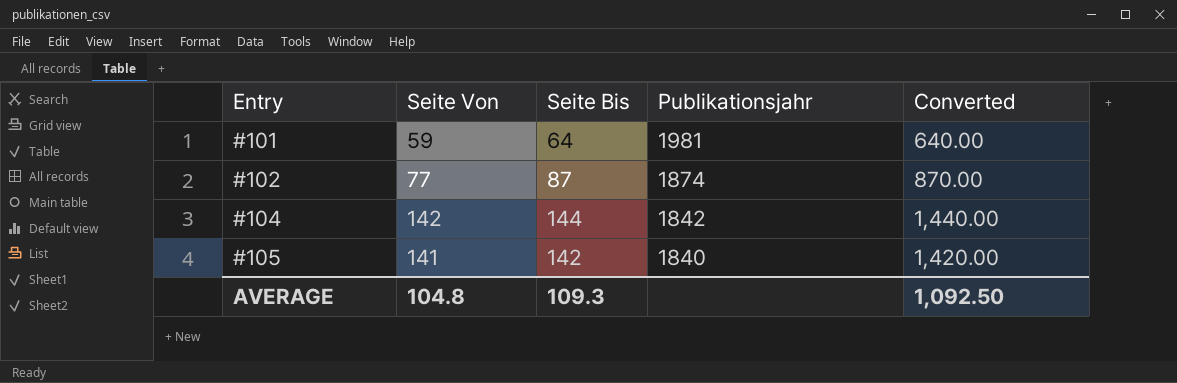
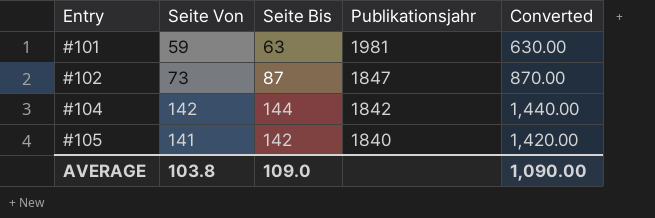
#101 | Seite Bis: 64 -> 63
#101 | Converted: 640.00 -> 630.00
#102 | Seite Von: 77 -> 73
#102 | Publikationsjahr: 1874 -> 1847
AVERAGE | Seite Von: 104.8 -> 103.8
AVERAGE | Seite Bis: 109.3 -> 109.0
AVERAGE | Converted: 1,092.50 -> 1,090.00

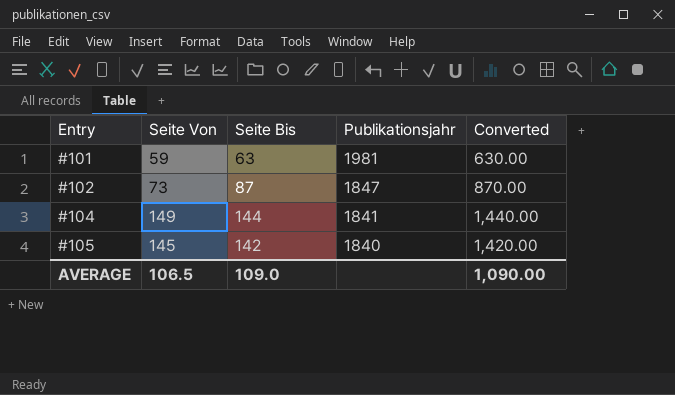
#104 | Seite Von: 142 -> 149
#104 | Publikationsjahr: 1842 -> 1841
#105 | Seite Von: 141 -> 145
AVERAGE | Seite Von: 103.8 -> 106.5

